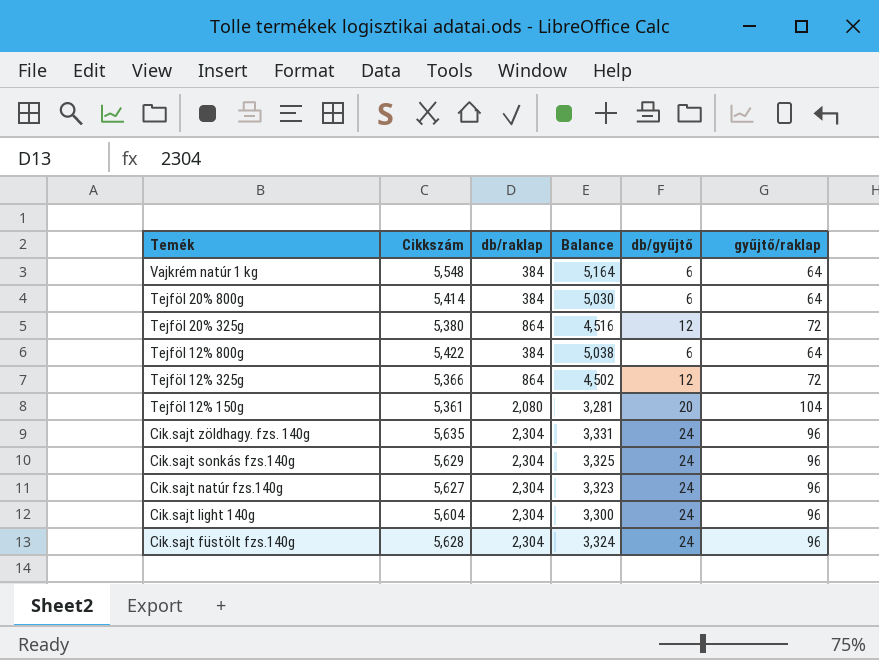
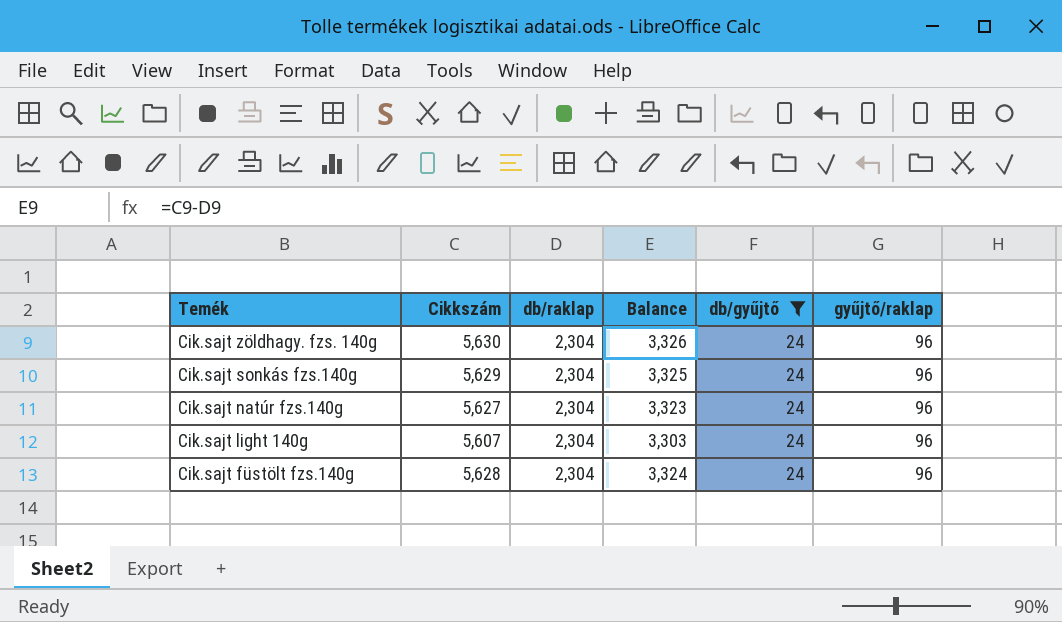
filter: none -> db/gyűjtő = 24
Cik.sajt zöldhagy. fzs. 140g | Cikkszám: 5,635 -> 5,630
Cik.sajt zöldhagy. fzs. 140g | Balance: 3,331 -> 3,326
Cik.sajt light 140g | Cikkszám: 5,604 -> 5,607
Cik.sajt light 140g | Balance: 3,300 -> 3,303

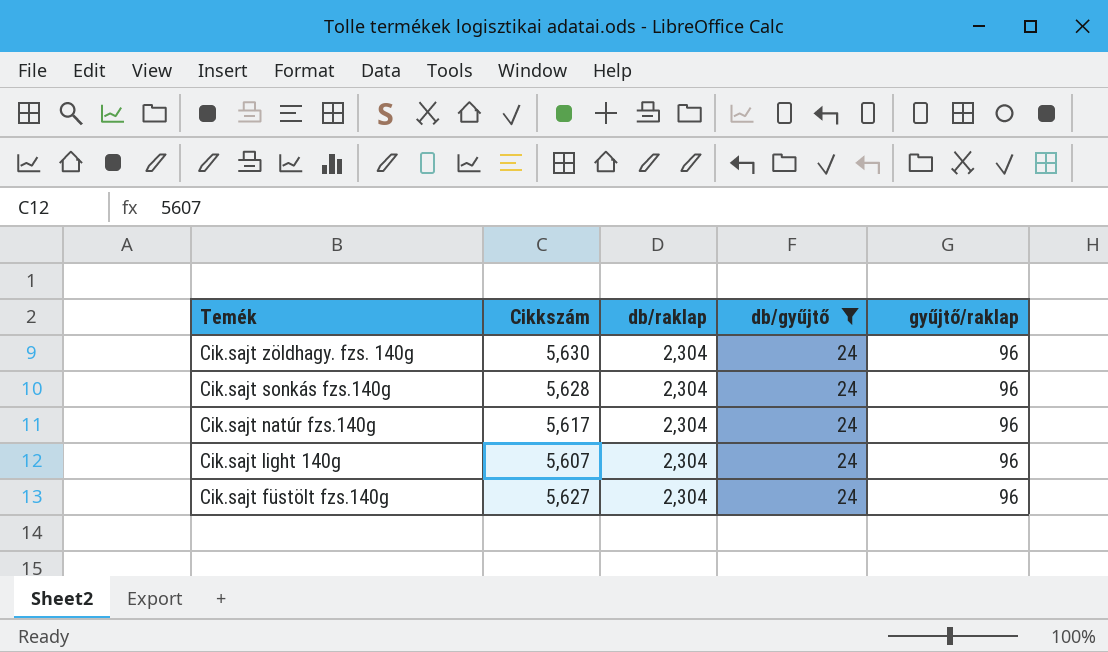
column Balance | formula: [Cikkszám] - [db/raklap] -> none
Cik.sajt sonkás fzs.140g | Cikkszám: 5,629 -> 5,628
Cik.sajt natúr fzs.140g | Cikkszám: 5,627 -> 5,617
Cik.sajt füstölt fzs.140g | Cikkszám: 5,628 -> 5,627

